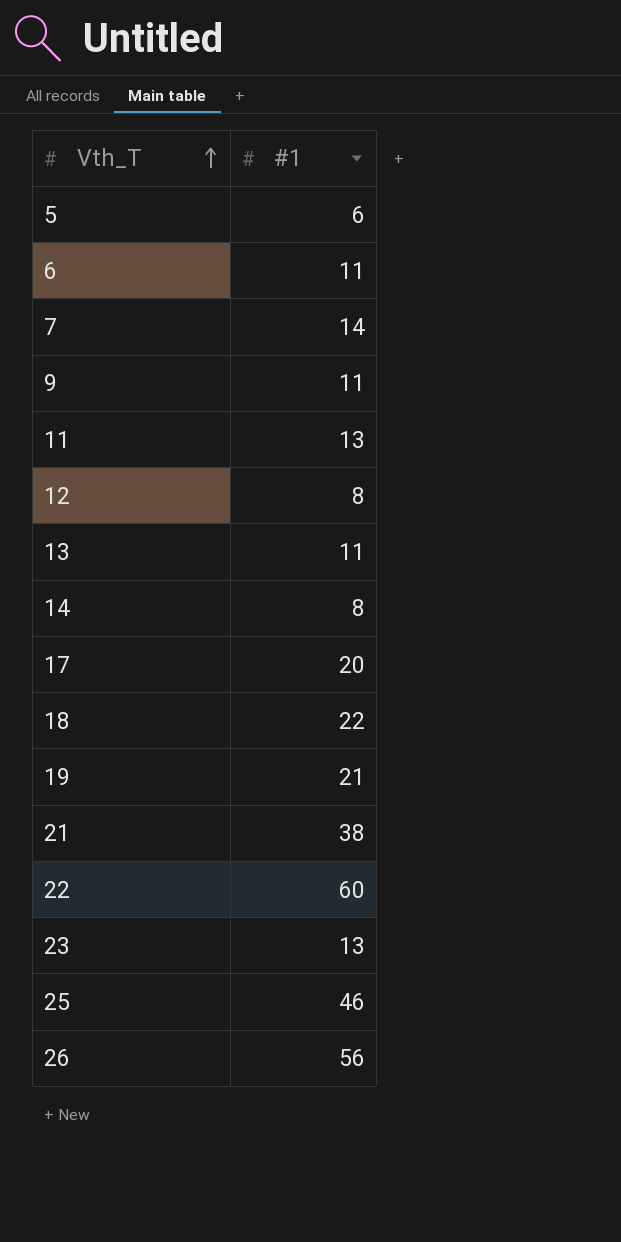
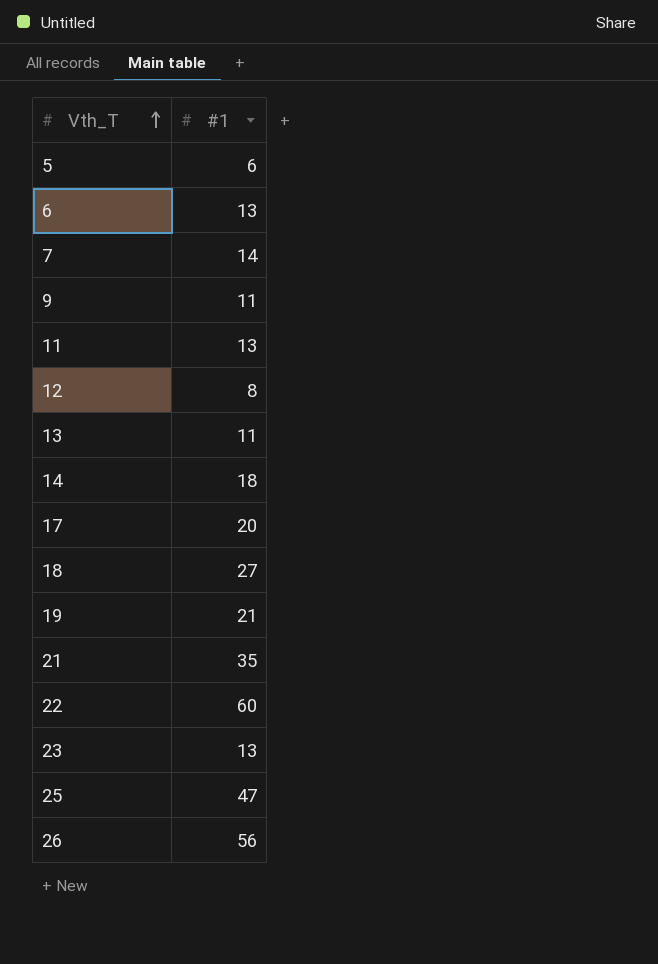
6 | #1: 11 -> 13
14 | #1: 8 -> 18
18 | #1: 22 -> 27
21 | #1: 38 -> 35
25 | #1: 46 -> 47

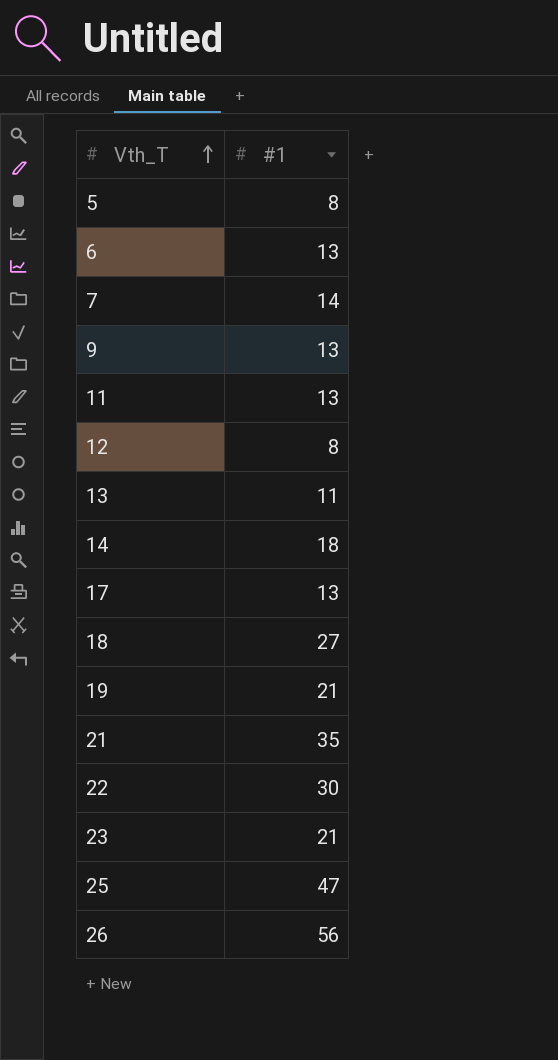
5 | #1: 6 -> 8
9 | #1: 11 -> 13
17 | #1: 20 -> 13
22 | #1: 60 -> 30
23 | #1: 13 -> 21

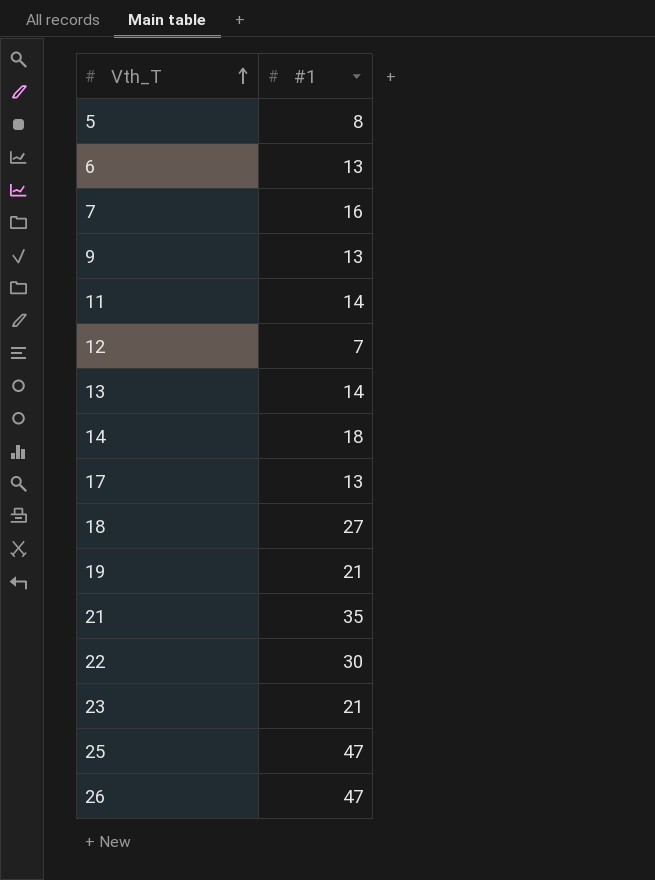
7 | #1: 14 -> 16
11 | #1: 13 -> 14
12 | #1: 8 -> 7
13 | #1: 11 -> 14
26 | #1: 56 -> 47

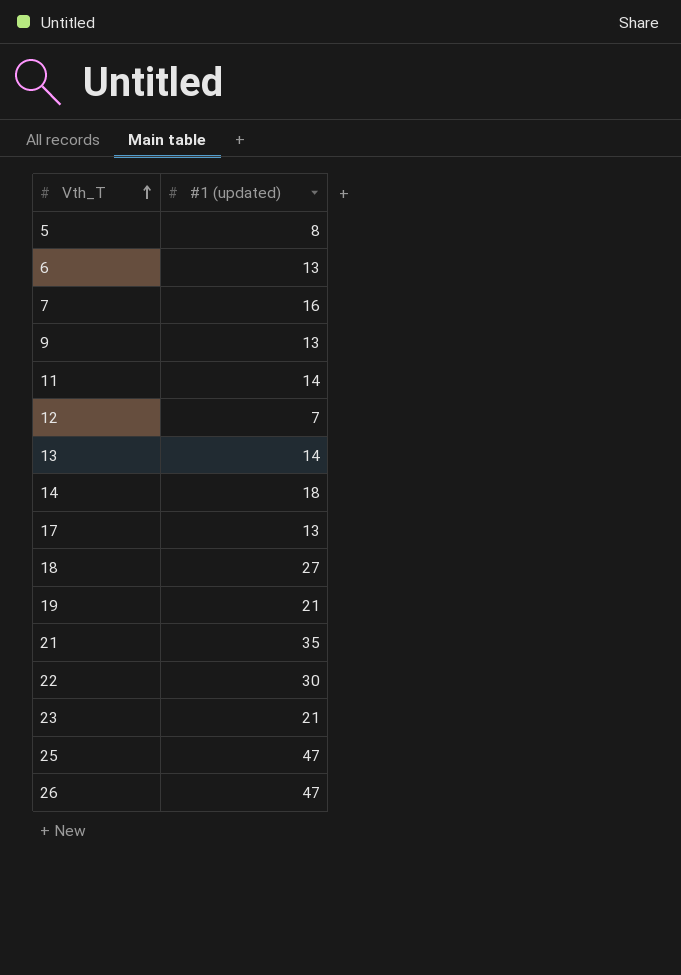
column name: #1 -> #1 (updated)

